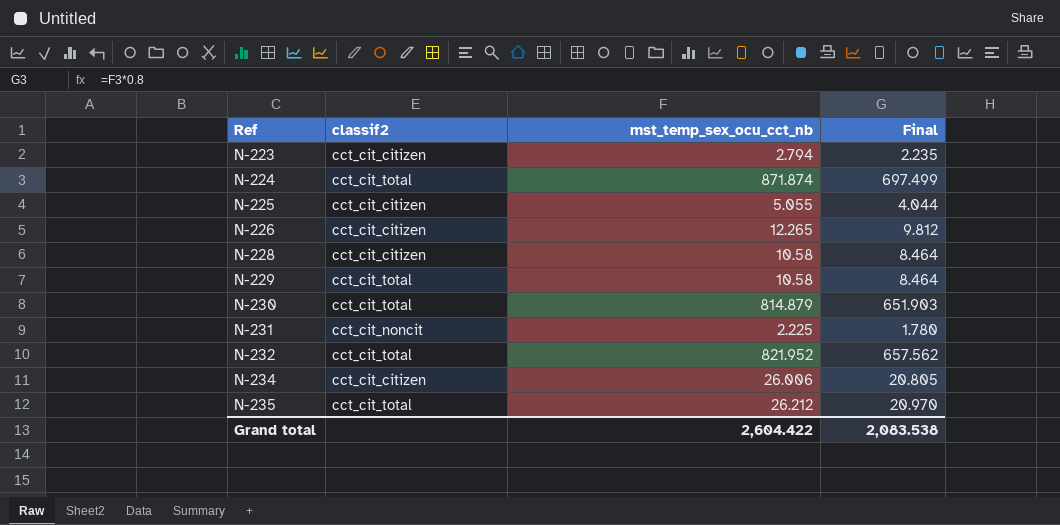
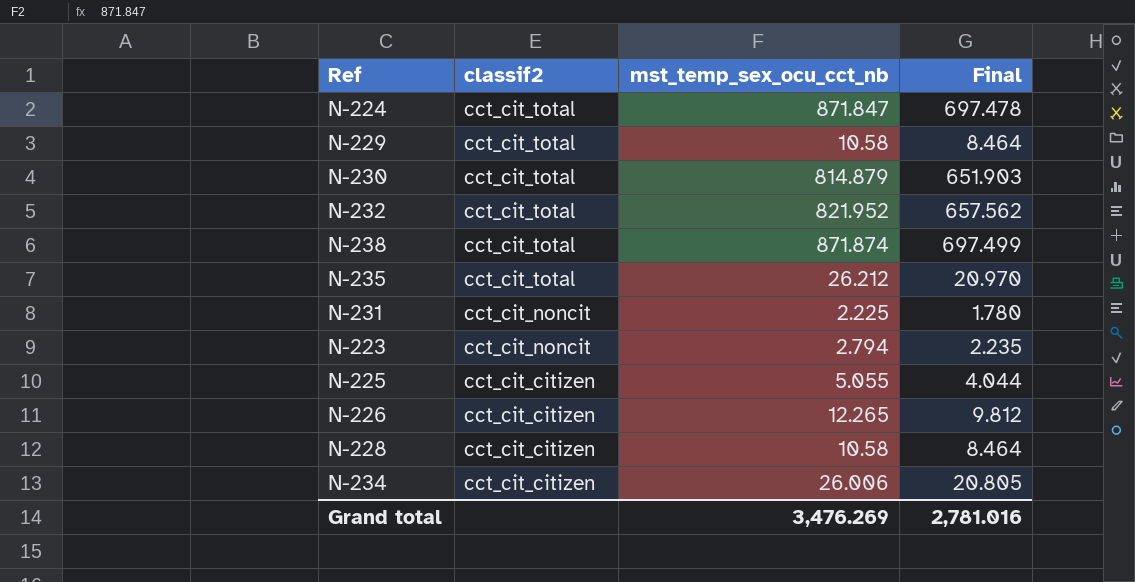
row order: Ref ascending -> classif2 descending
N-224 | mst_temp_sex_ocu_cct_nb: 871.874 -> 871.847
N-224 | Final: 697.499 -> 697.478
row N-238: none -> cct_cit_total | 871.874 | 697.499
N-223 | classif2: cct_cit_citizen -> cct_cit_noncit
Grand total | mst_temp_sex_ocu_cct_nb: 2,604.422 -> 3,476.269
Grand total | Final: 2,083.538 -> 2,781.016

